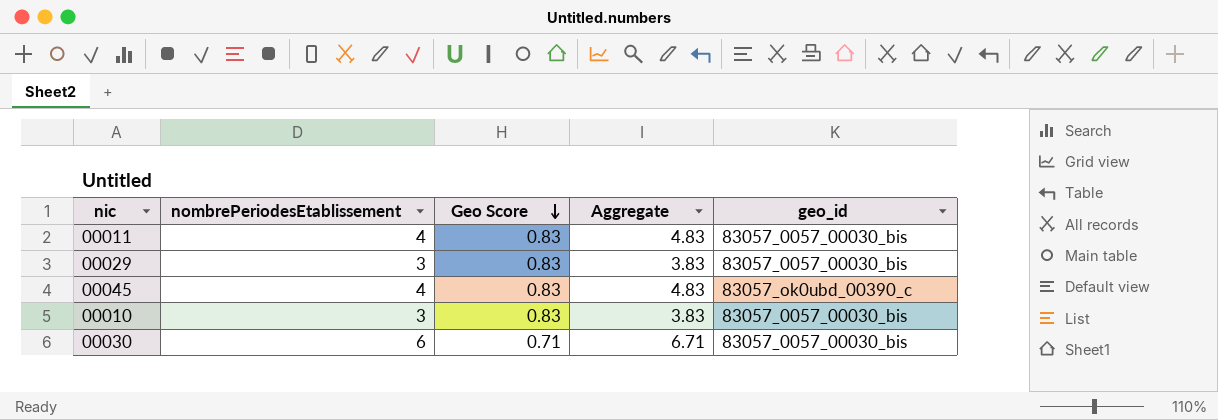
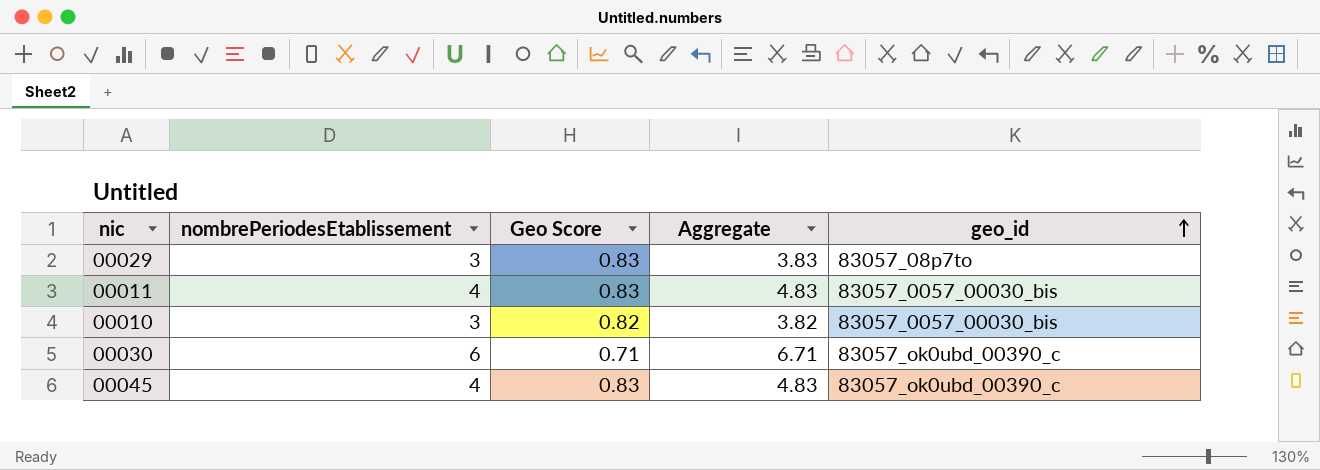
row order: Geo Score descending -> geo_id ascending
00029 | geo_id: 83057_0057_00030_bis -> 83057_08p7to
00010 | Geo Score: 0.83 -> 0.82
00010 | Aggregate: 3.83 -> 3.82
00030 | geo_id: 83057_0057_00030_bis -> 83057_ok0ubd_00390_c

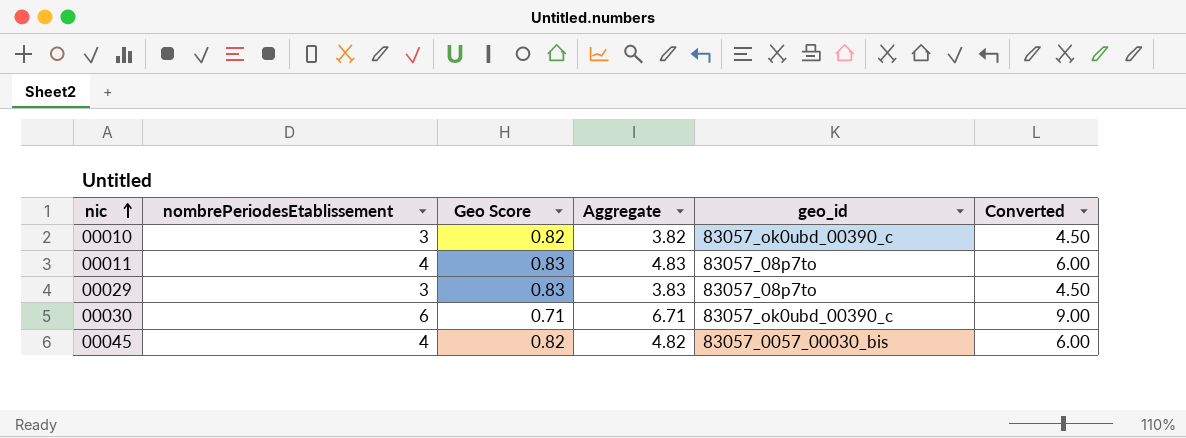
row order: geo_id ascending -> nic ascending
column Converted | formula: none -> [nombrePeriodesEtablissement] * 1.5
00010 | geo_id: 83057_0057_00030_bis -> 83057_ok0ubd_00390_c
00011 | geo_id: 83057_0057_00030_bis -> 83057_08p7to
00045 | Geo Score: 0.83 -> 0.82
00045 | Aggregate: 4.83 -> 4.82
00045 | geo_id: 83057_ok0ubd_00390_c -> 83057_0057_00030_bis

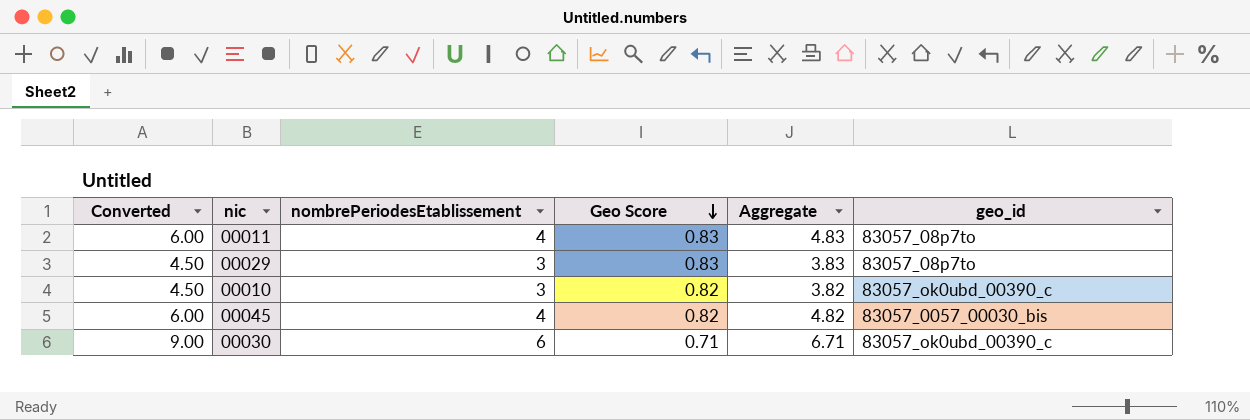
row order: nic ascending -> Geo Score descending
column Converted | position: 6 -> 1

